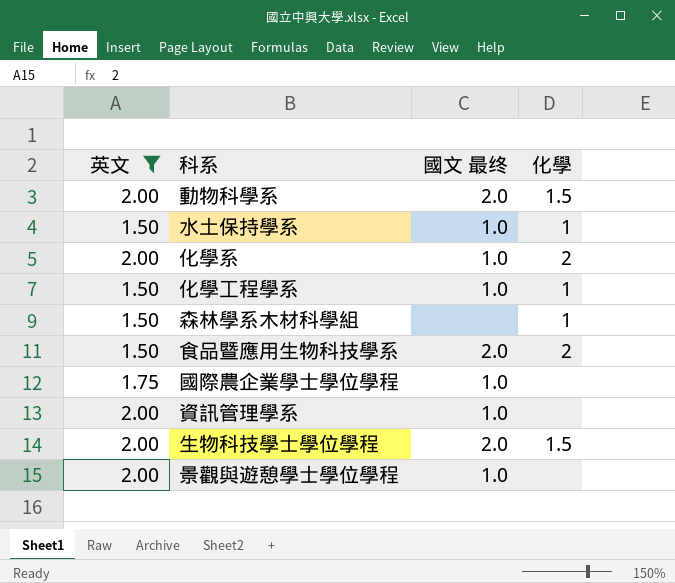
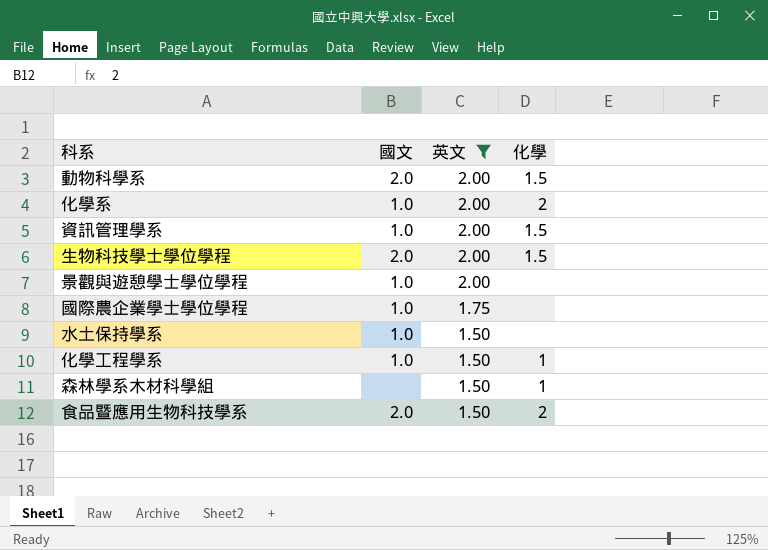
row order: none -> 英文 descending
column name: 國文 最终 -> 國文
column 英文 | position: 1 -> 3
資訊管理學系 | 化學: none -> 1.5
水土保持學系 | 化學: 1 -> none

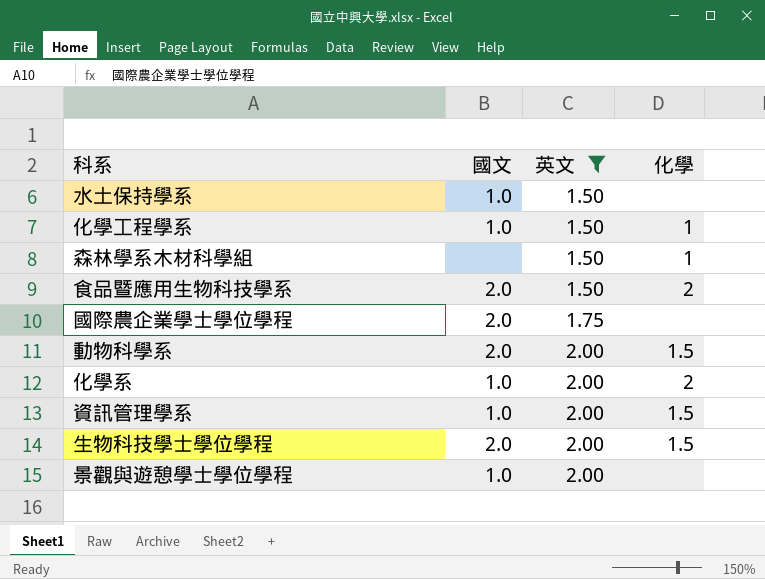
row order: 英文 descending -> 英文 ascending
國際農企業學士學位學程 | 國文: 1.0 -> 2.0

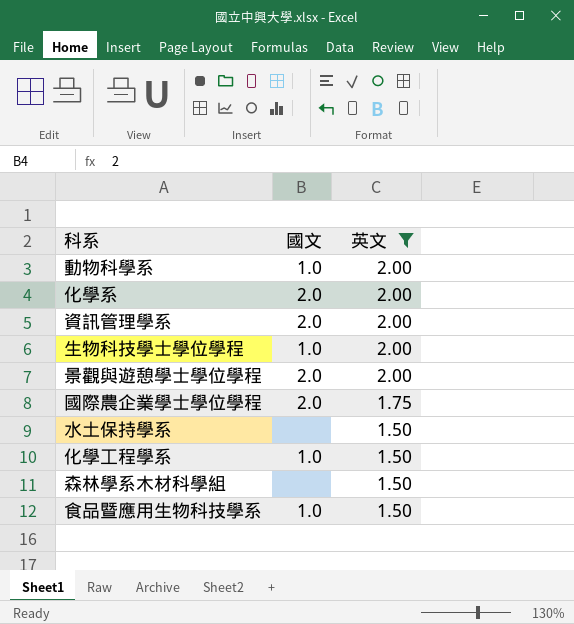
row order: 英文 ascending -> 英文 descending
column 化學 | position: 4 -> none
動物科學系 | 國文: 2.0 -> 1.0
化學系 | 國文: 1.0 -> 2.0
資訊管理學系 | 國文: 1.0 -> 2.0
生物科技學士學位學程 | 國文: 2.0 -> 1.0
景觀與遊憩學士學位學程 | 國文: 1.0 -> 2.0
水土保持學系 | 國文: 1.0 -> none
食品暨應用生物科技學系 | 國文: 2.0 -> 1.0

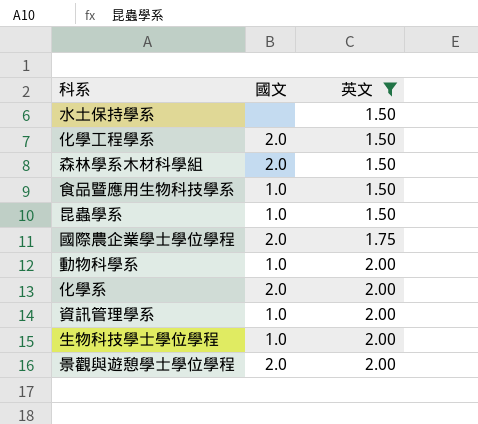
row order: 英文 descending -> 英文 ascending
化學工程學系 | 國文: 1.0 -> 2.0
森林學系木材科學組 | 國文: none -> 2.0
row 昆蟲學系: none -> 1.0 | 1.50
資訊管理學系 | 國文: 2.0 -> 1.0

